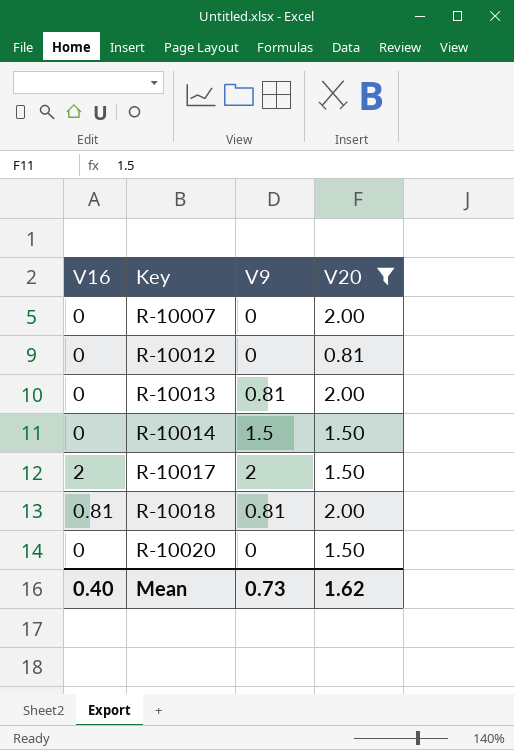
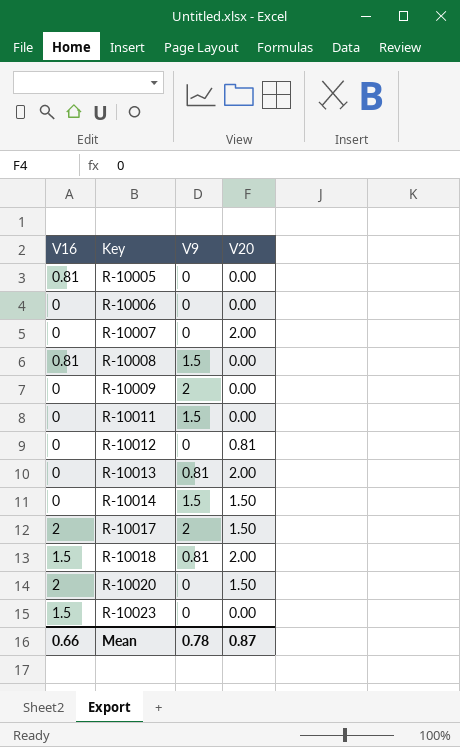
filter: V20 != 0.00 -> none
R-10018 | V16: 0.81 -> 1.5
R-10020 | V16: 0 -> 2
Mean | V16: 0.40 -> 0.66
Mean | V9: 0.73 -> 0.78
Mean | V20: 1.62 -> 0.87

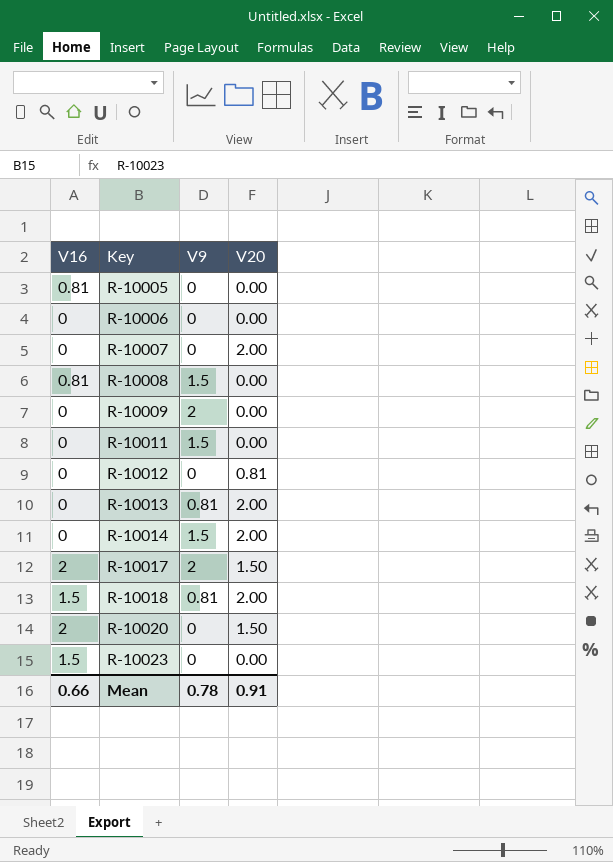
R-10014 | V20: 1.50 -> 2.00
Mean | V20: 0.87 -> 0.91

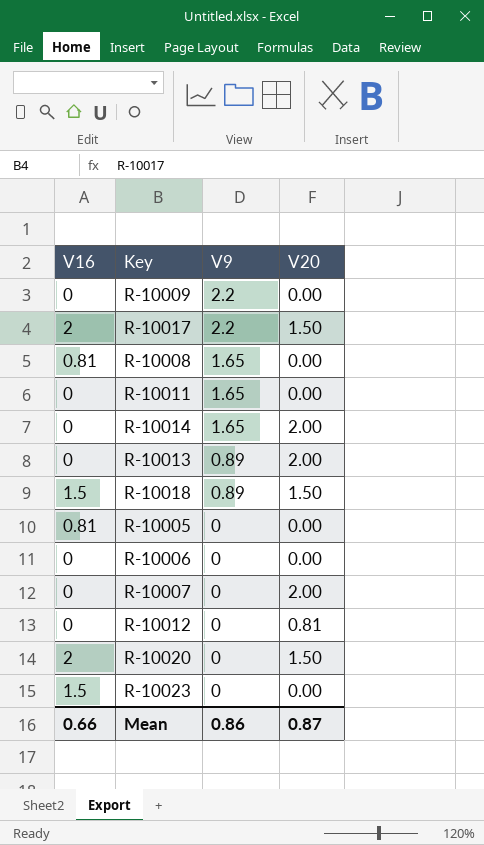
row order: Key ascending -> V9 descending
R-10009 | V9: 2 -> 2.2
R-10017 | V9: 2 -> 2.2
R-10008 | V9: 1.5 -> 1.65
R-10011 | V9: 1.5 -> 1.65
R-10014 | V9: 1.5 -> 1.65
R-10013 | V9: 0.81 -> 0.89
R-10018 | V9: 0.81 -> 0.89
R-10018 | V20: 2.00 -> 1.50
Mean | V9: 0.78 -> 0.86
Mean | V20: 0.91 -> 0.87

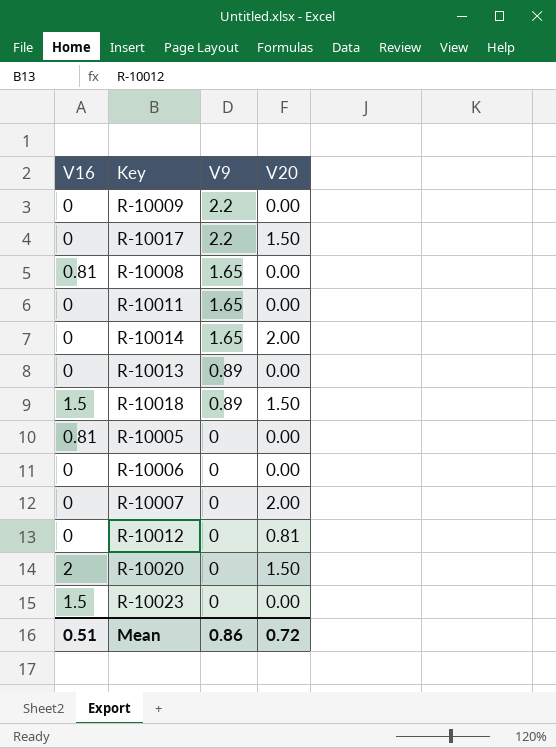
R-10017 | V16: 2 -> 0
R-10013 | V20: 2.00 -> 0.00
Mean | V16: 0.66 -> 0.51
Mean | V20: 0.87 -> 0.72

